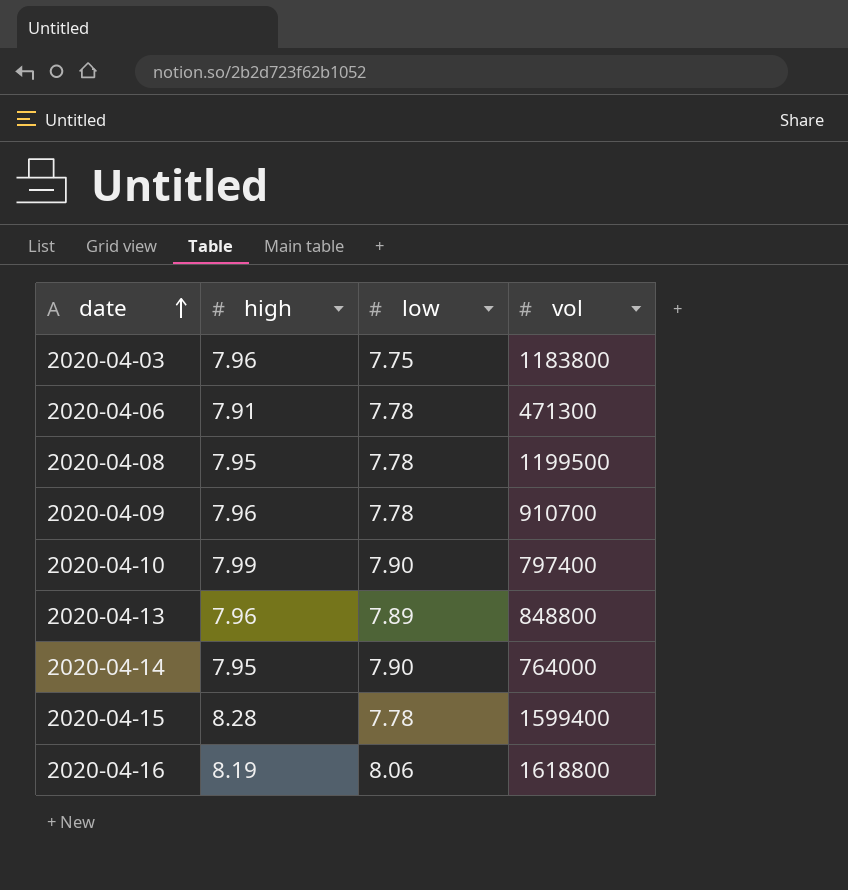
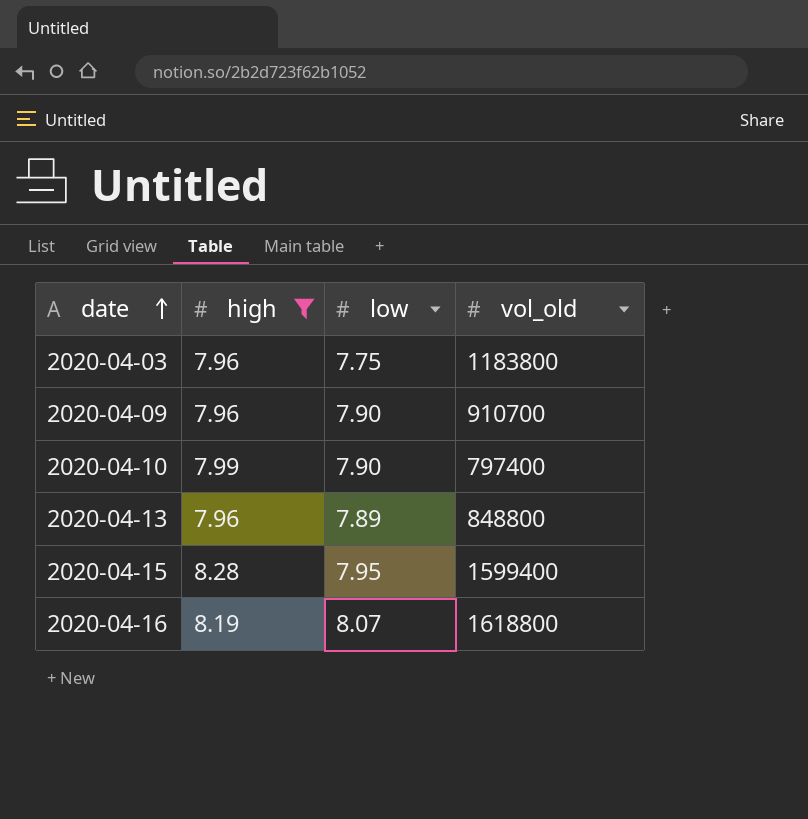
filter: none -> high >= 7.96
column name: vol -> vol_old
2020-04-09 | low: 7.78 -> 7.90
2020-04-15 | low: 7.78 -> 7.95
2020-04-16 | low: 8.06 -> 8.07

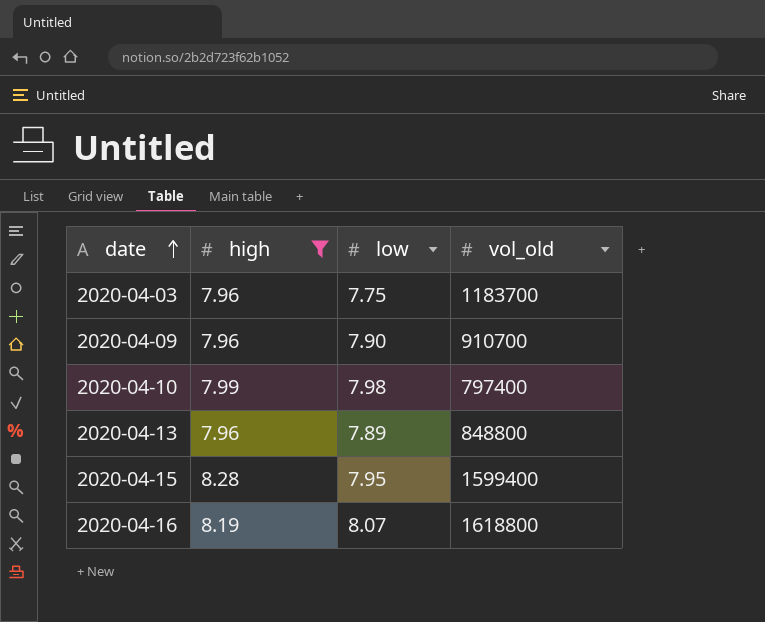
2020-04-03 | vol_old: 1183800 -> 1183700
2020-04-10 | low: 7.90 -> 7.98

